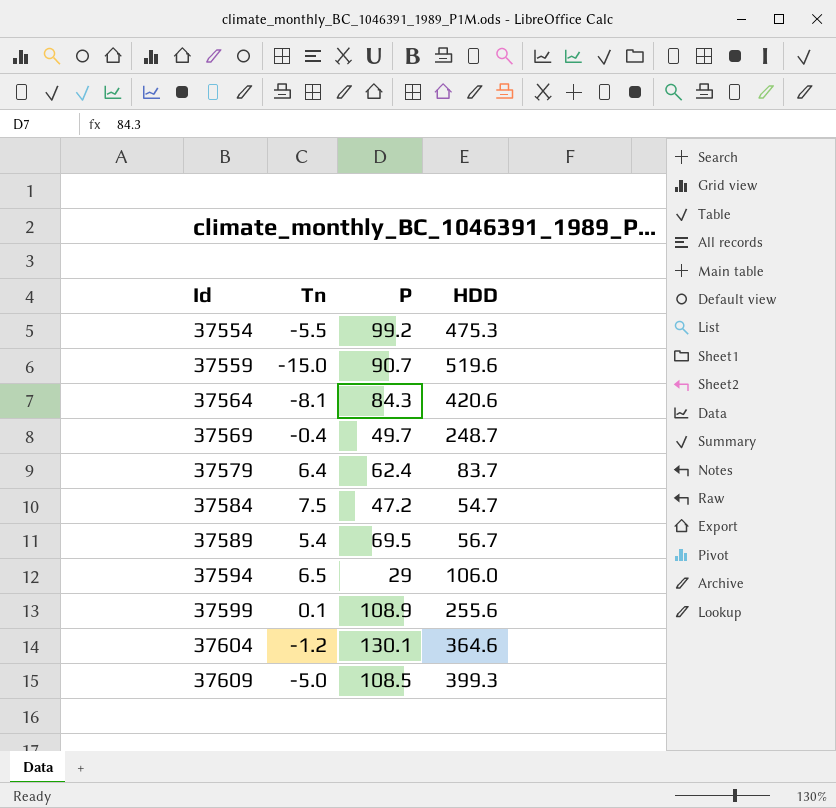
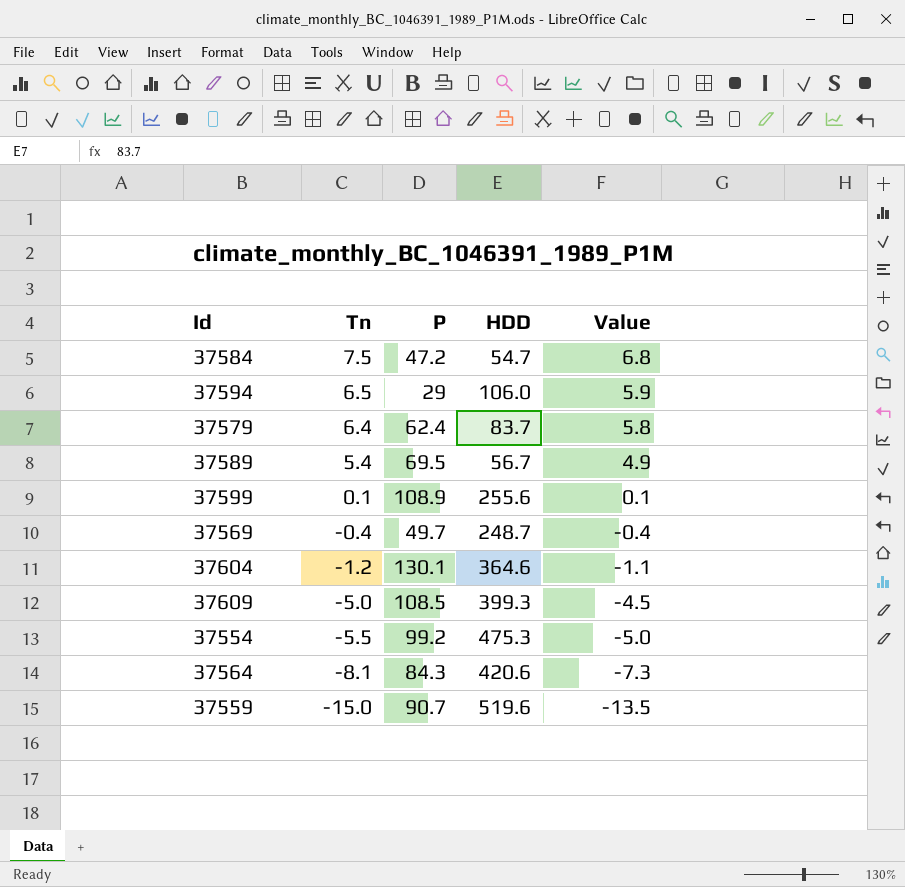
row order: Id ascending -> Tn descending
column Value | formula: none -> [Tn] * 0.9

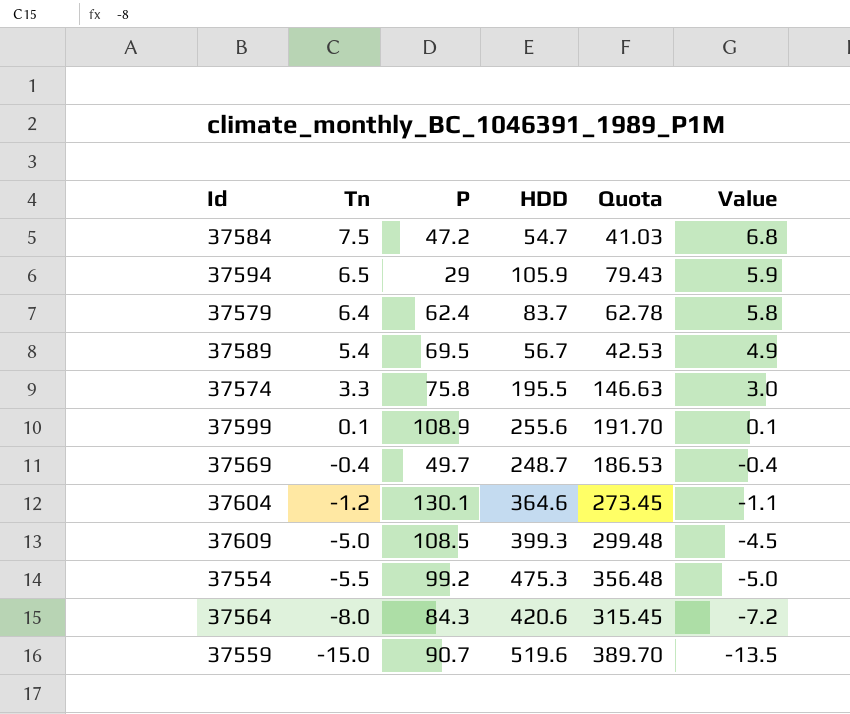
column Quota | formula: none -> [HDD] * 0.75
37594 | HDD: 106.0 -> 105.9
row 37574: none -> 3.3 | 75.8 | 195.5 | 146.63 | 3.0
37564 | Tn: -8.1 -> -8.0
37564 | Value: -7.3 -> -7.2

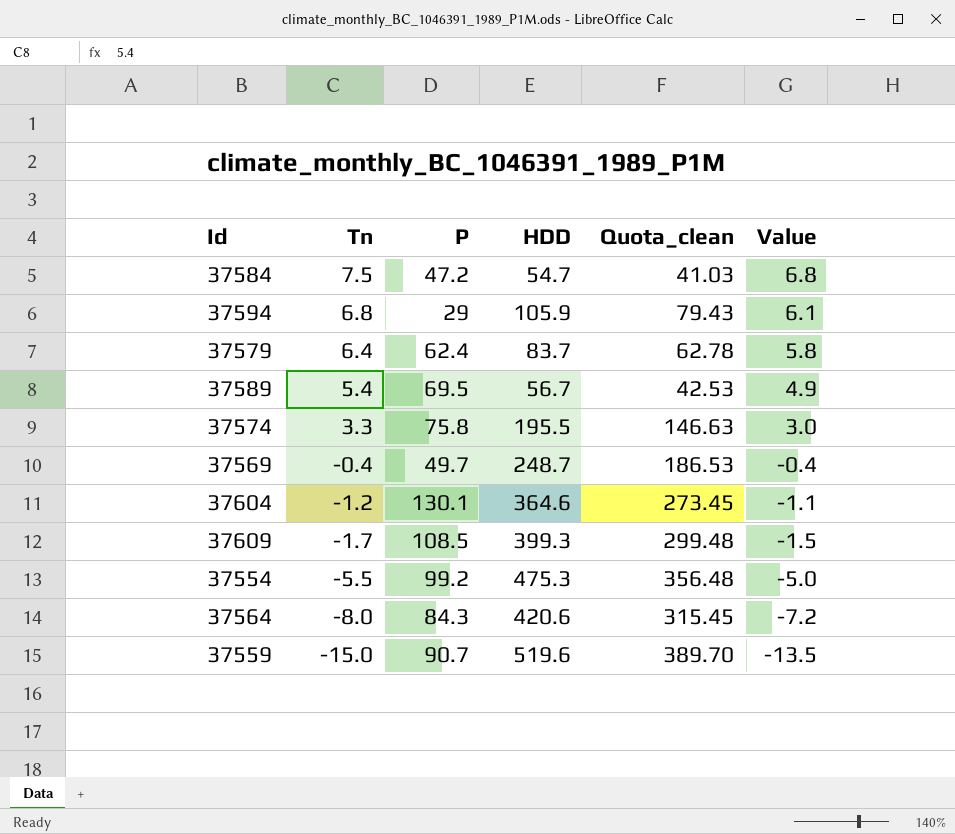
column name: Quota -> Quota_clean
row 37599: 0.1 | 108.9 | 255.6 | 191.70 | 0.1 -> none
37594 | Tn: 6.5 -> 6.8
37594 | Value: 5.9 -> 6.1
37609 | Tn: -5.0 -> -1.7
37609 | Value: -4.5 -> -1.5

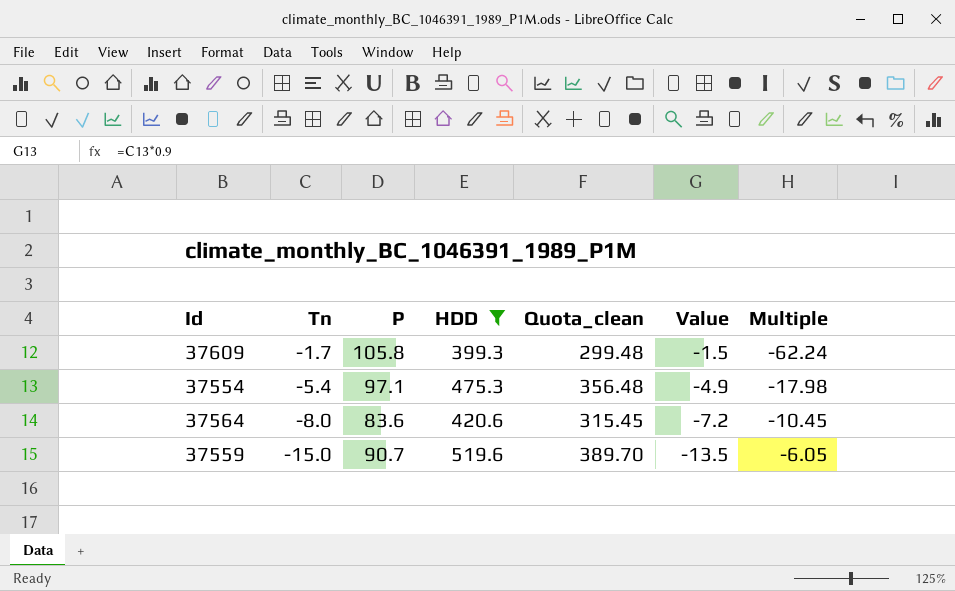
filter: none -> HDD >= 399.3
column Multiple | formula: none -> [P] / [Tn]
37609 | P: 108.5 -> 105.8
37554 | Tn: -5.5 -> -5.4
37554 | P: 99.2 -> 97.1
37554 | Value: -5.0 -> -4.9
37564 | P: 84.3 -> 83.6

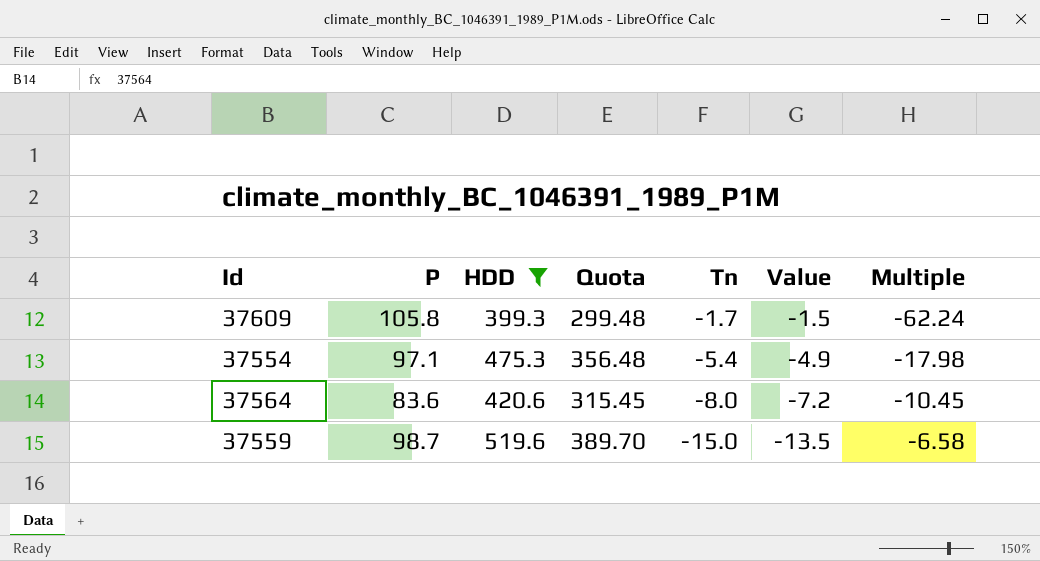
column name: Quota_clean -> Quota
column Tn | position: 2 -> 5
37559 | P: 90.7 -> 98.7
37559 | Multiple: -6.05 -> -6.58

